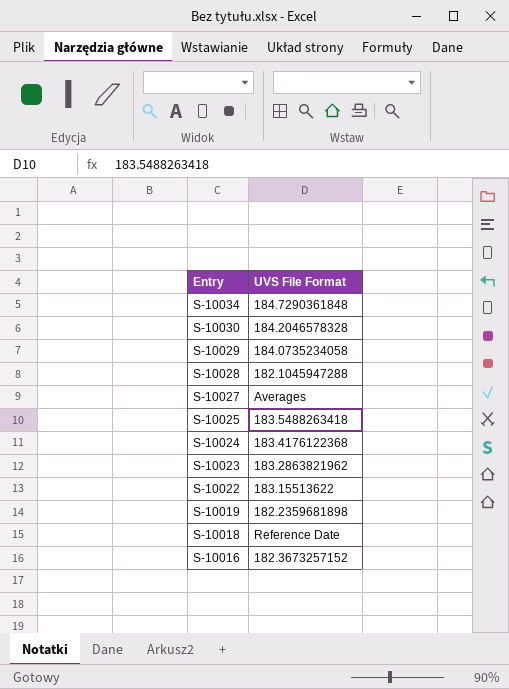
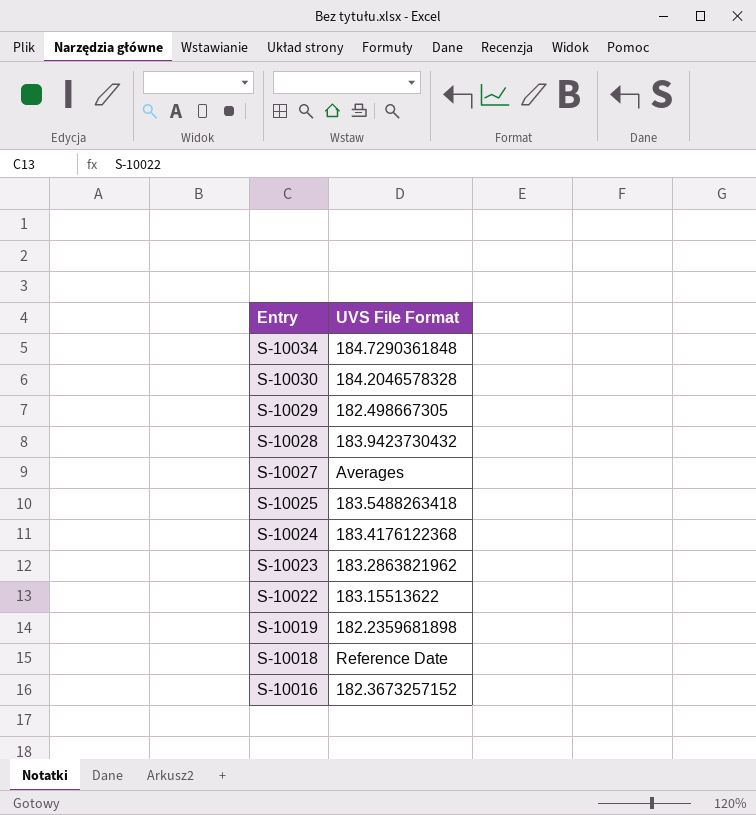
S-10029 | UVS File Format: 184.0735234058 -> 182.498667305
S-10028 | UVS File Format: 182.1045947288 -> 183.9423730432

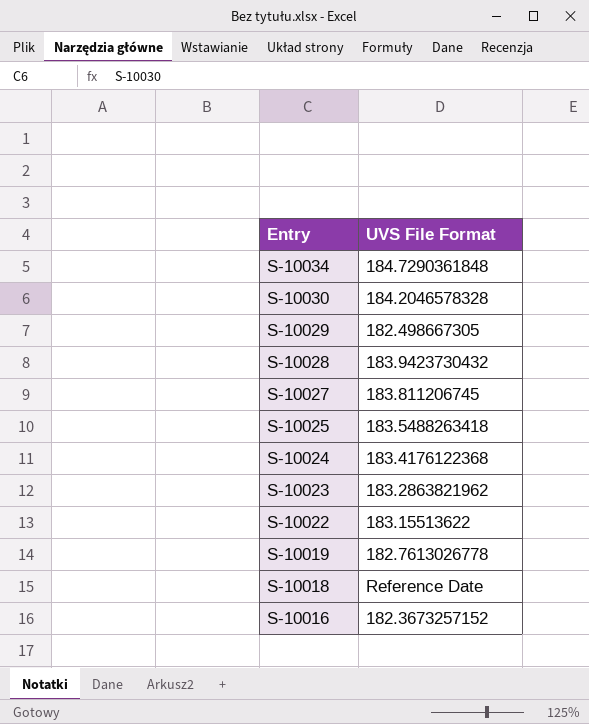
S-10027 | UVS File Format: Averages -> 183.811206745
S-10019 | UVS File Format: 182.2359681898 -> 182.7613026778

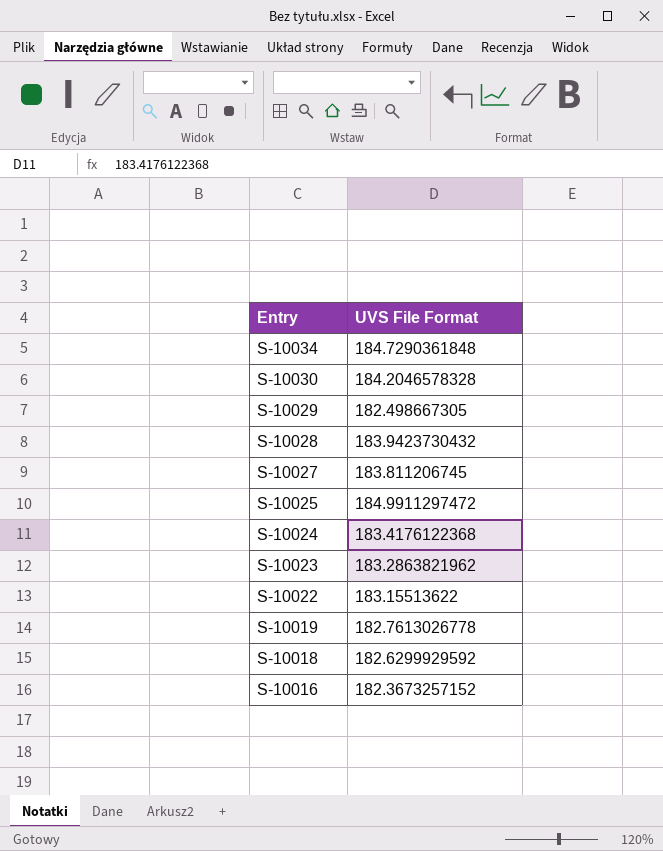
S-10025 | UVS File Format: 183.5488263418 -> 184.9911297472
S-10018 | UVS File Format: Reference Date -> 182.6299929592

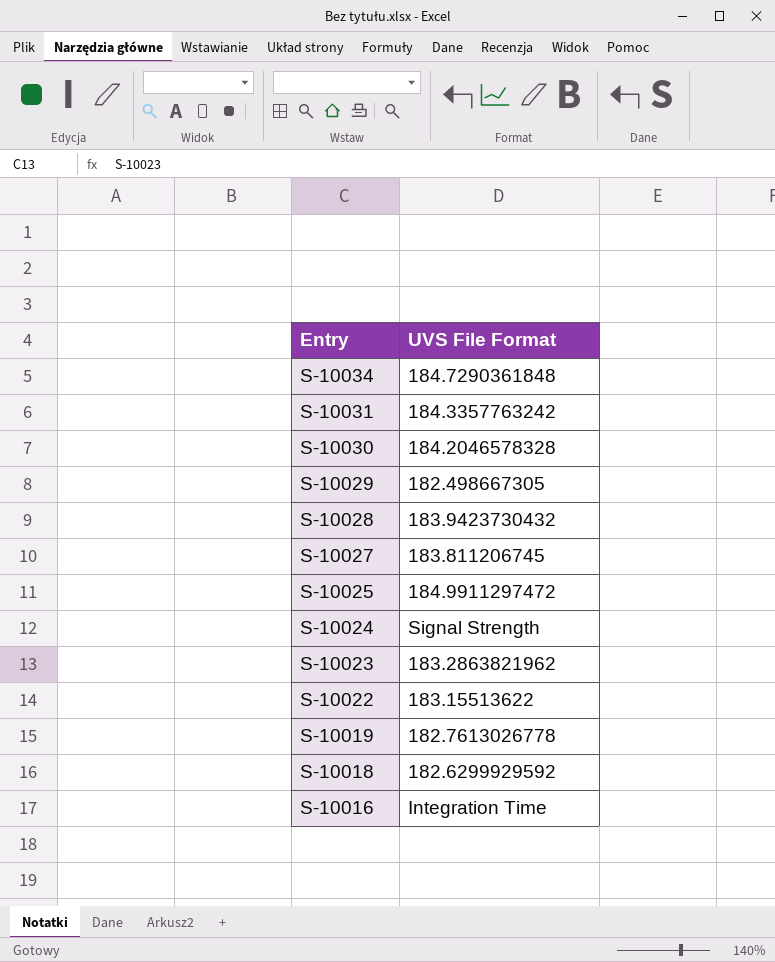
row S-10031: none -> 184.3357763242
S-10024 | UVS File Format: 183.4176122368 -> Signal Strength
S-10016 | UVS File Format: 182.3673257152 -> Integration Time

